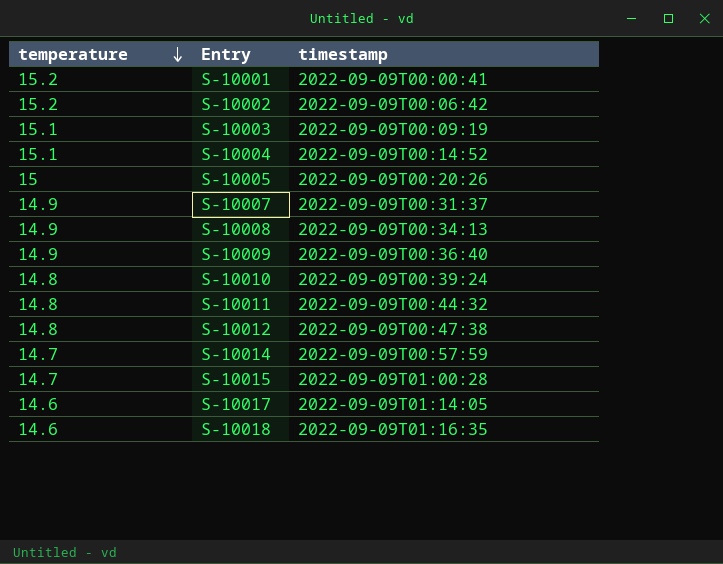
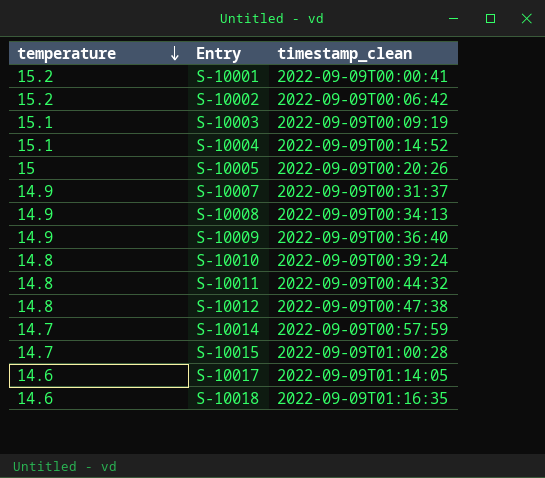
column name: timestamp -> timestamp_clean

